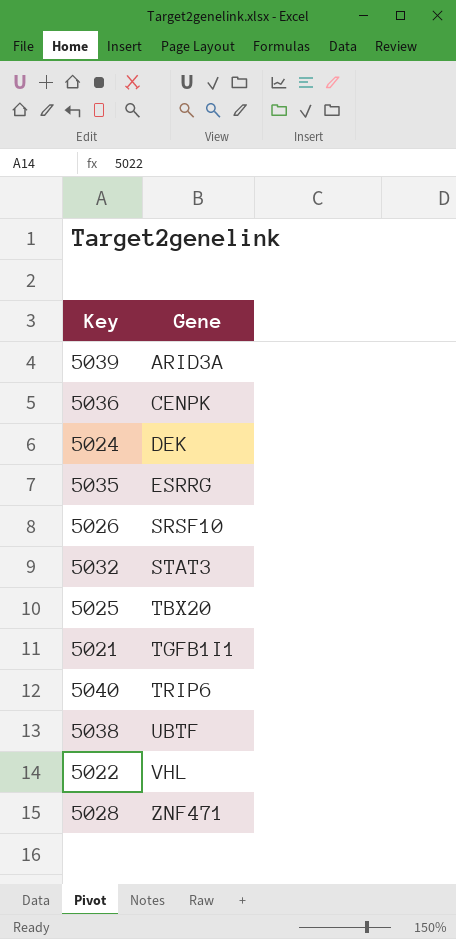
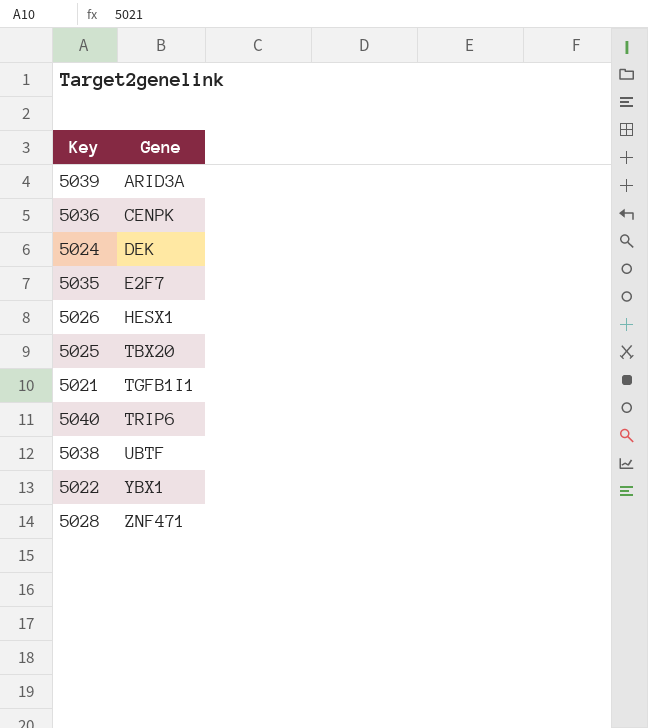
row 5032: STAT3 -> none
5035 | Gene: ESRRG -> E2F7
5026 | Gene: SRSF10 -> HESX1
5022 | Gene: VHL -> YBX1

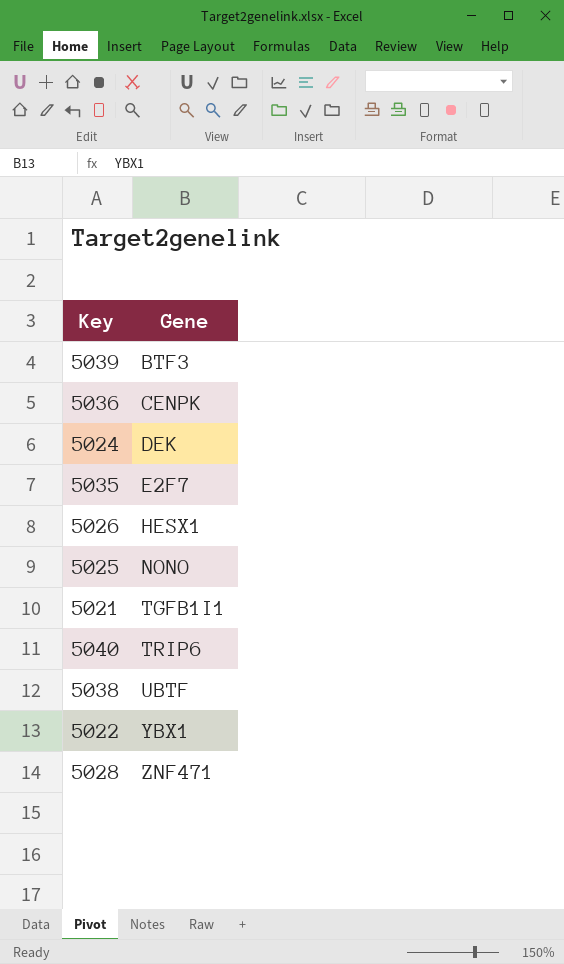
5039 | Gene: ARID3A -> BTF3
5025 | Gene: TBX20 -> NONO

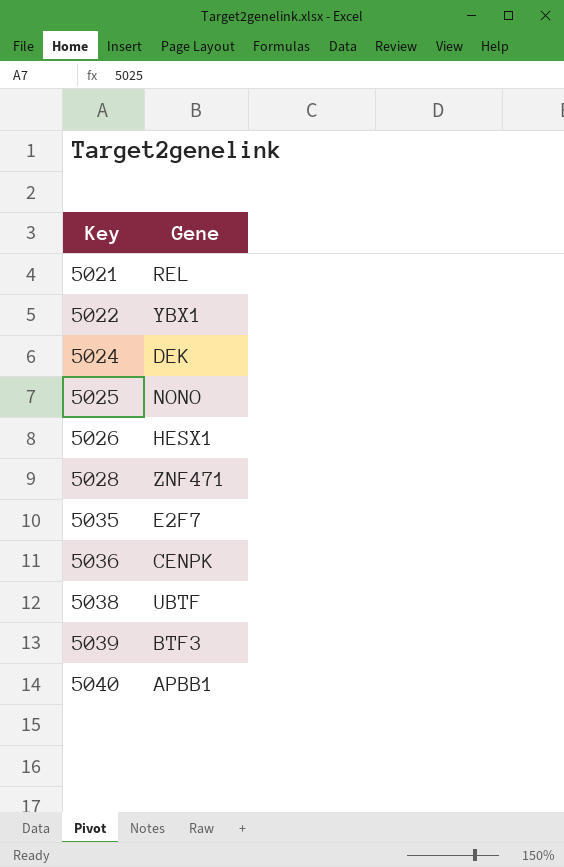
row order: Gene ascending -> Key ascending
5021 | Gene: TGFB1I1 -> REL
5040 | Gene: TRIP6 -> APBB1

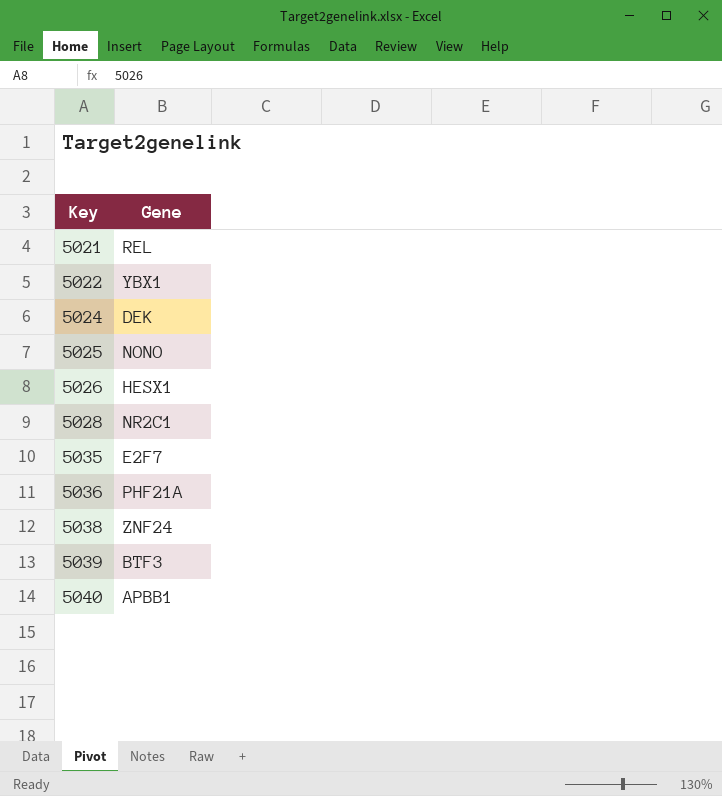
5028 | Gene: ZNF471 -> NR2C1
5036 | Gene: CENPK -> PHF21A
5038 | Gene: UBTF -> ZNF24

